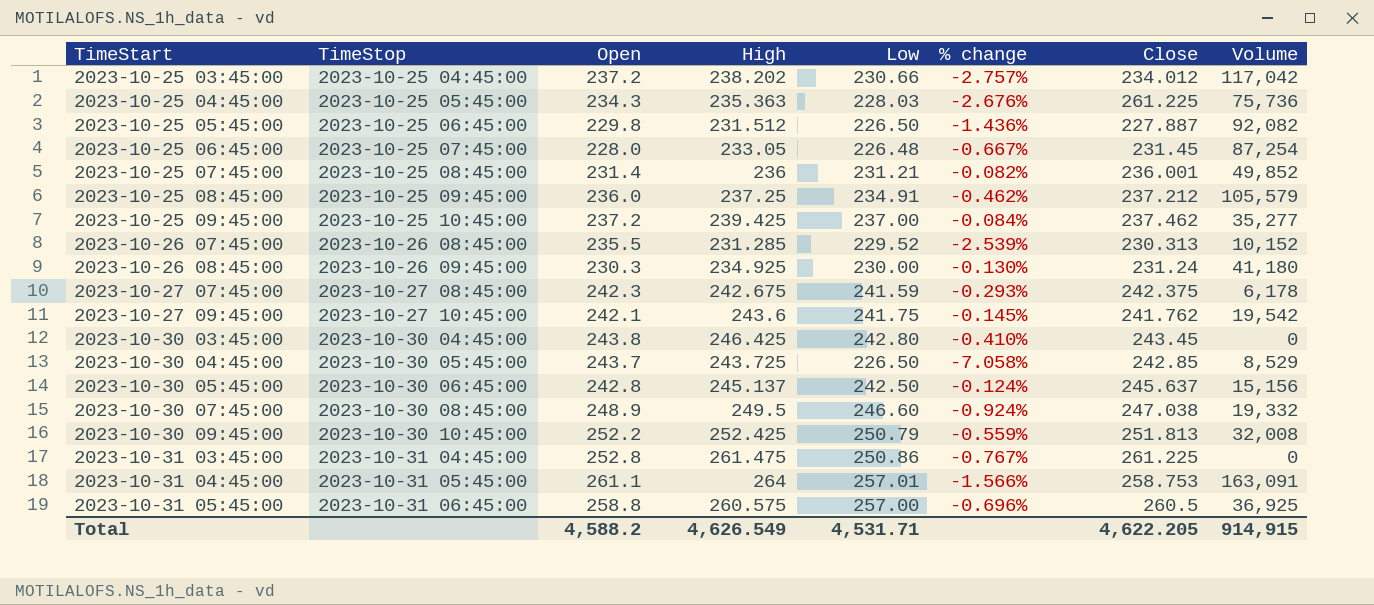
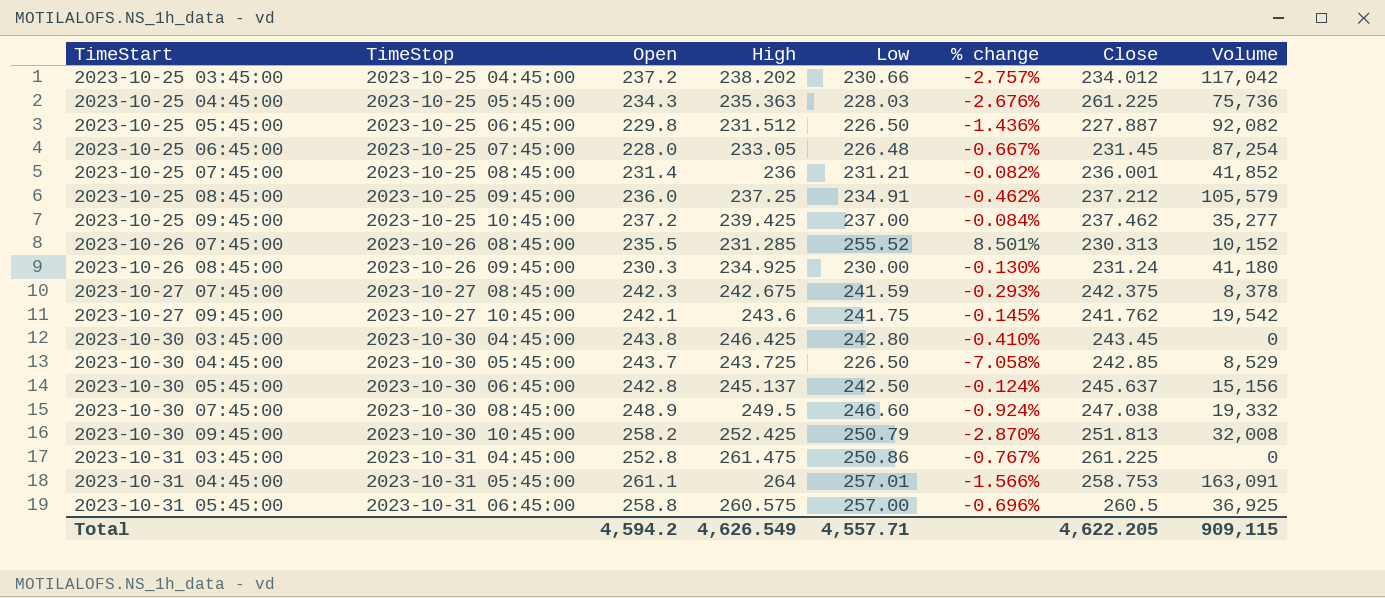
2023-10-25 07:45:00 | Volume: 49,852 -> 41,852
2023-10-26 07:45:00 | Low: 229.52 -> 255.52
2023-10-26 07:45:00 | % change: -2.539% -> 8.501%
2023-10-27 07:45:00 | Volume: 6,178 -> 8,378
2023-10-30 09:45:00 | Open: 252.2 -> 258.2
2023-10-30 09:45:00 | % change: -0.559% -> -2.870%
Total | Open: 4,588.2 -> 4,594.2
Total | Low: 4,531.71 -> 4,557.71
Total | Volume: 914,915 -> 909,115

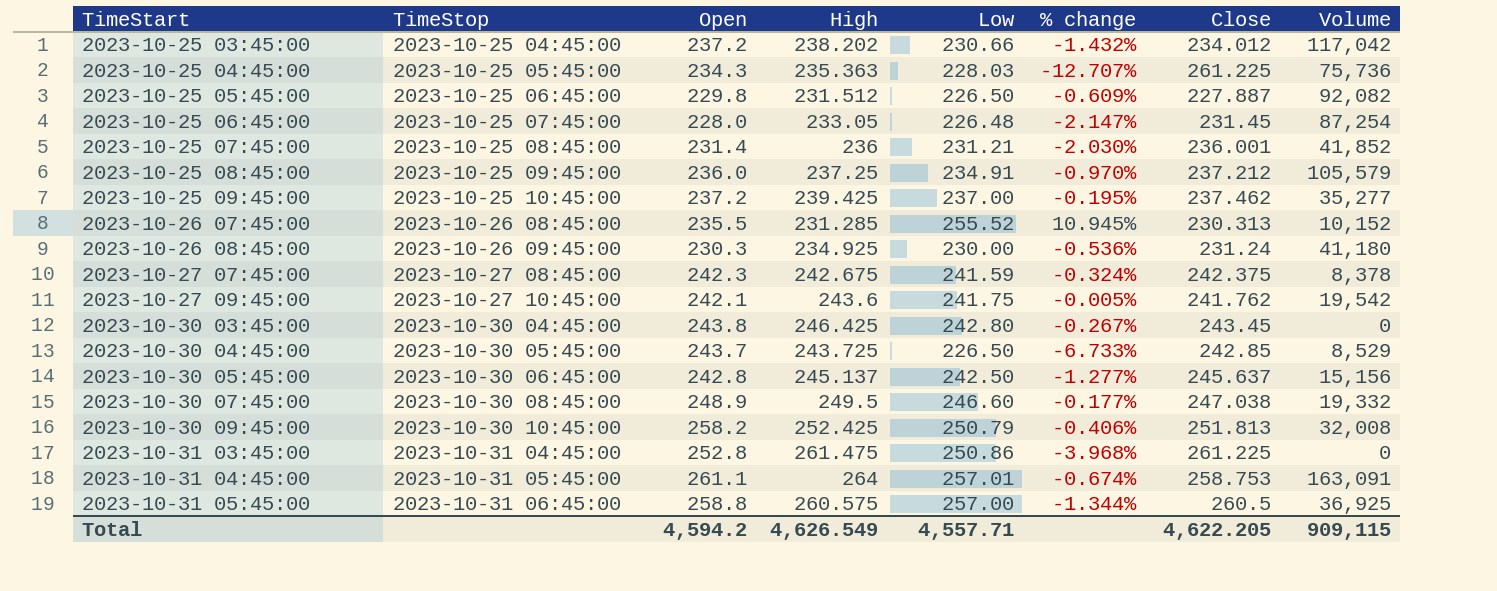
column % change | formula: ([Low] - [Open]) / [Open] -> ([Low] - [Close]) / [Close]

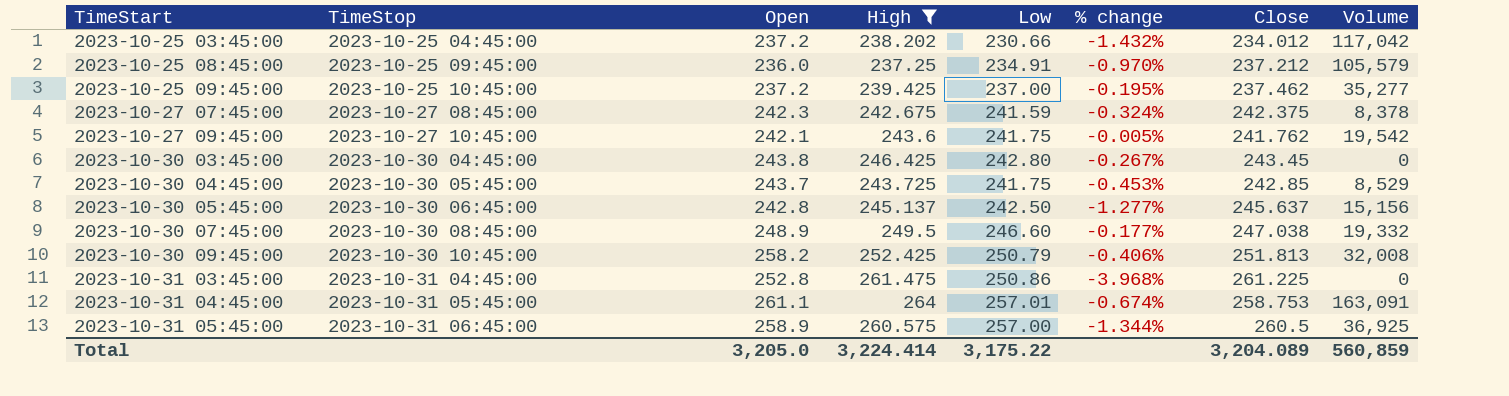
filter: none -> High >= 237.25
2023-10-30 04:45:00 | Low: 226.50 -> 241.75
2023-10-30 04:45:00 | % change: -6.733% -> -0.453%
2023-10-31 05:45:00 | Open: 258.8 -> 258.9
Total | Open: 4,594.2 -> 3,205.0
Total | High: 4,626.549 -> 3,224.414
Total | Low: 4,557.71 -> 3,175.22
Total | Close: 4,622.205 -> 3,204.089
Total | Volume: 909,115 -> 560,859

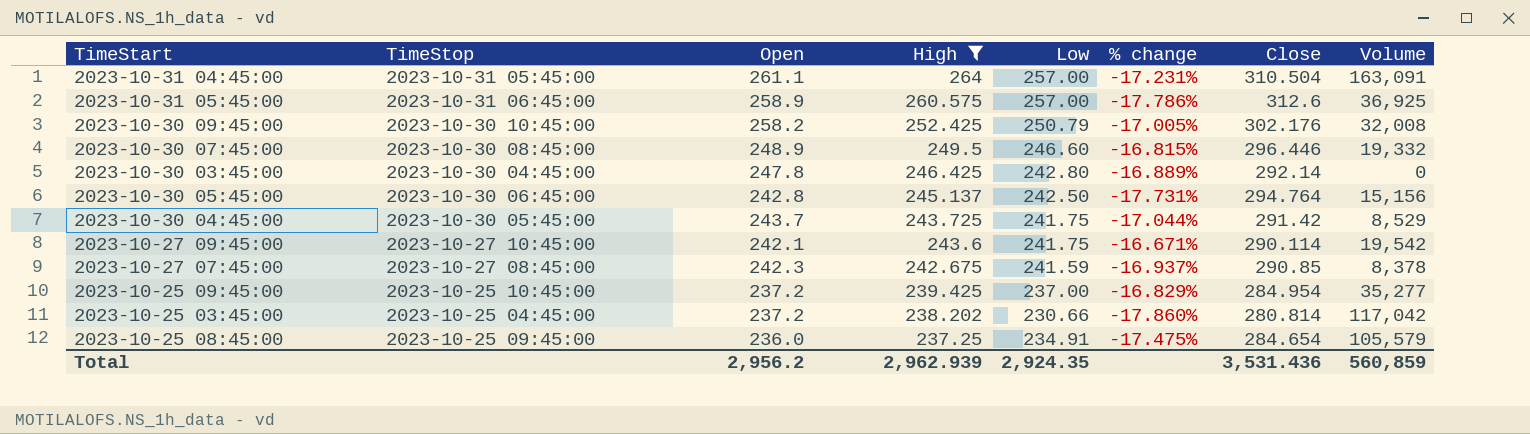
row order: TimeStart ascending -> High descending
row 2023-10-31 03:45:00: 2023-10-31 04:45:00 | 252.8 | 261.475 | 250.86 | -3.968% | 261.225 | 0 -> none
2023-10-31 04:45:00 | Low: 257.01 -> 257.00
2023-10-31 04:45:00 | % change: -0.674% -> -17.231%
2023-10-31 04:45:00 | Close: 258.753 -> 310.504
2023-10-31 05:45:00 | % change: -1.344% -> -17.786%
2023-10-31 05:45:00 | Close: 260.5 -> 312.6
2023-10-30 09:45:00 | % change: -0.406% -> -17.005%
2023-10-30 09:45:00 | Close: 251.813 -> 302.176
2023-10-30 07:45:00 | % change: -0.177% -> -16.815%
2023-10-30 07:45:00 | Close: 247.038 -> 296.446
2023-10-30 03:45:00 | Open: 243.8 -> 247.8
2023-10-30 03:45:00 | % change: -0.267% -> -16.889%
2023-10-30 03:45:00 | Close: 243.45 -> 292.14
2023-10-30 05:45:00 | % change: -1.277% -> -17.731%
2023-10-30 05:45:00 | Close: 245.637 -> 294.764
2023-10-30 04:45:00 | % change: -0.453% -> -17.044%
2023-10-30 04:45:00 | Close: 242.85 -> 291.42
2023-10-27 09:45:00 | % change: -0.005% -> -16.671%
2023-10-27 09:45:00 | Close: 241.762 -> 290.114
2023-10-27 07:45:00 | % change: -0.324% -> -16.937%
2023-10-27 07:45:00 | Close: 242.375 -> 290.85
2023-10-25 09:45:00 | % change: -0.195% -> -16.829%
2023-10-25 09:45:00 | Close: 237.462 -> 284.954
2023-10-25 03:45:00 | % change: -1.432% -> -17.860%
2023-10-25 03:45:00 | Close: 234.012 -> 280.814
2023-10-25 08:45:00 | % change: -0.970% -> -17.475%
2023-10-25 08:45:00 | Close: 237.212 -> 284.654
Total | Open: 3,205.0 -> 2,956.2
Total | High: 3,224.414 -> 2,962.939
Total | Low: 3,175.22 -> 2,924.35
Total | Close: 3,204.089 -> 3,531.436

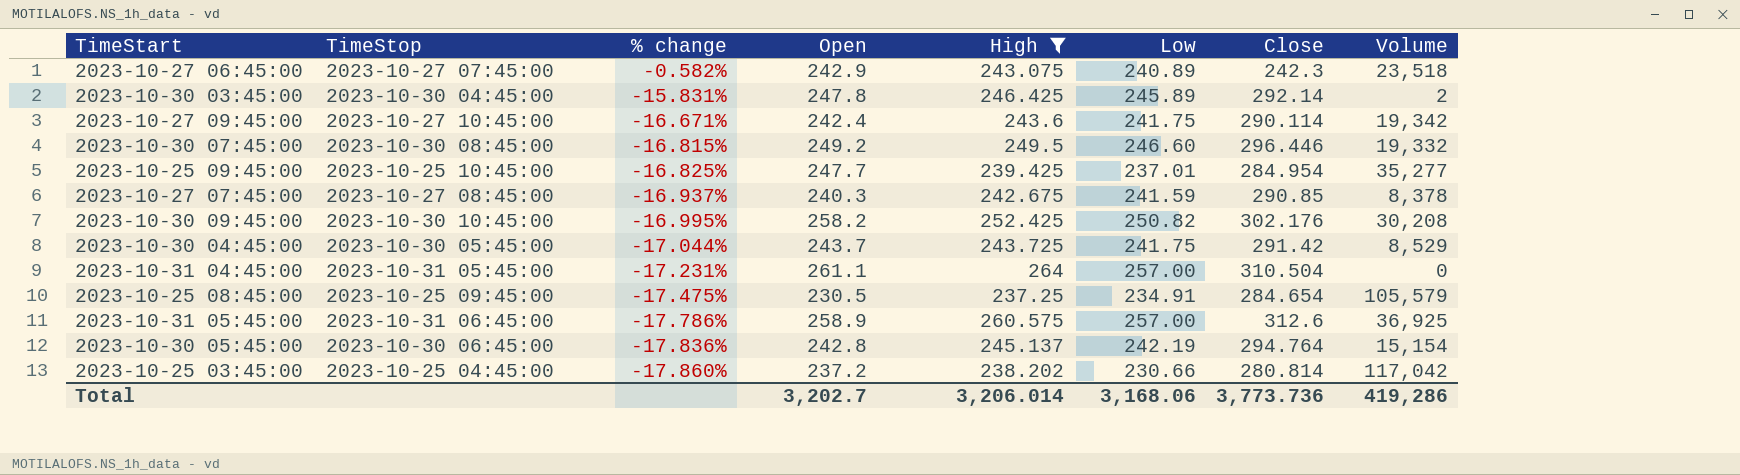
row order: High descending -> % change descending
column % change | position: 6 -> 3
row 2023-10-27 06:45:00: none -> 2023-10-27 07:45:00 | -0.582% | 242.9 | 243.075 | 240.89 | 242.3 | 23,518
2023-10-30 03:45:00 | % change: -16.889% -> -15.831%
2023-10-30 03:45:00 | Low: 242.80 -> 245.89
2023-10-30 03:45:00 | Volume: 0 -> 2
2023-10-27 09:45:00 | Open: 242.1 -> 242.4
2023-10-27 09:45:00 | Volume: 19,542 -> 19,342
2023-10-30 07:45:00 | Open: 248.9 -> 249.2
2023-10-25 09:45:00 | % change: -16.829% -> -16.825%
2023-10-25 09:45:00 | Open: 237.2 -> 247.7
2023-10-25 09:45:00 | Low: 237.00 -> 237.01
2023-10-27 07:45:00 | Open: 242.3 -> 240.3
2023-10-30 09:45:00 | % change: -17.005% -> -16.995%
2023-10-30 09:45:00 | Low: 250.79 -> 250.82
2023-10-30 09:45:00 | Volume: 32,008 -> 30,208
2023-10-31 04:45:00 | Volume: 163,091 -> 0
2023-10-25 08:45:00 | Open: 236.0 -> 230.5
2023-10-30 05:45:00 | % change: -17.731% -> -17.836%
2023-10-30 05:45:00 | Low: 242.50 -> 242.19
2023-10-30 05:45:00 | Volume: 15,156 -> 15,154
Total | Open: 2,956.2 -> 3,202.7
Total | High: 2,962.939 -> 3,206.014
Total | Low: 2,924.35 -> 3,168.06
Total | Close: 3,531.436 -> 3,773.736
Total | Volume: 560,859 -> 419,286

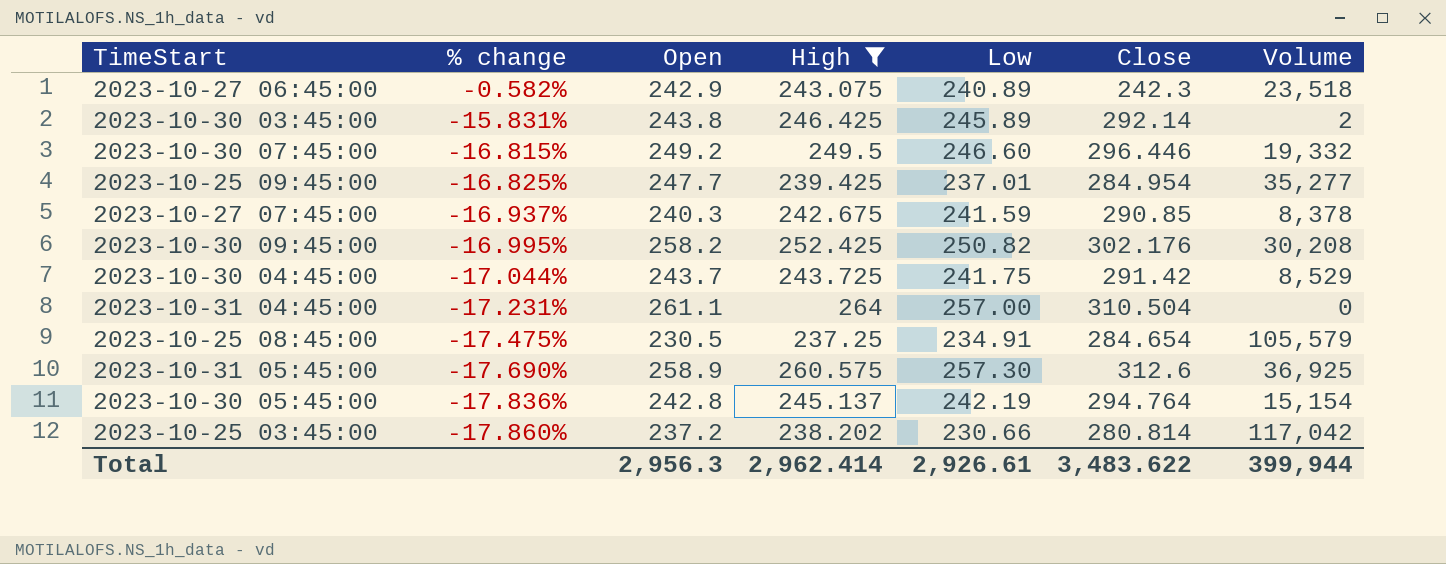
column TimeStop | position: 2 -> none
row 2023-10-27 09:45:00: 2023-10-27 10:45:00 | -16.671% | 242.4 | 243.6 | 241.75 | 290.114 | 19,342 -> none
2023-10-30 03:45:00 | Open: 247.8 -> 243.8
2023-10-31 05:45:00 | % change: -17.786% -> -17.690%
2023-10-31 05:45:00 | Low: 257.00 -> 257.30
Total | Open: 3,202.7 -> 2,956.3
Total | High: 3,206.014 -> 2,962.414
Total | Low: 3,168.06 -> 2,926.61
Total | Close: 3,773.736 -> 3,483.622
Total | Volume: 419,286 -> 399,944

